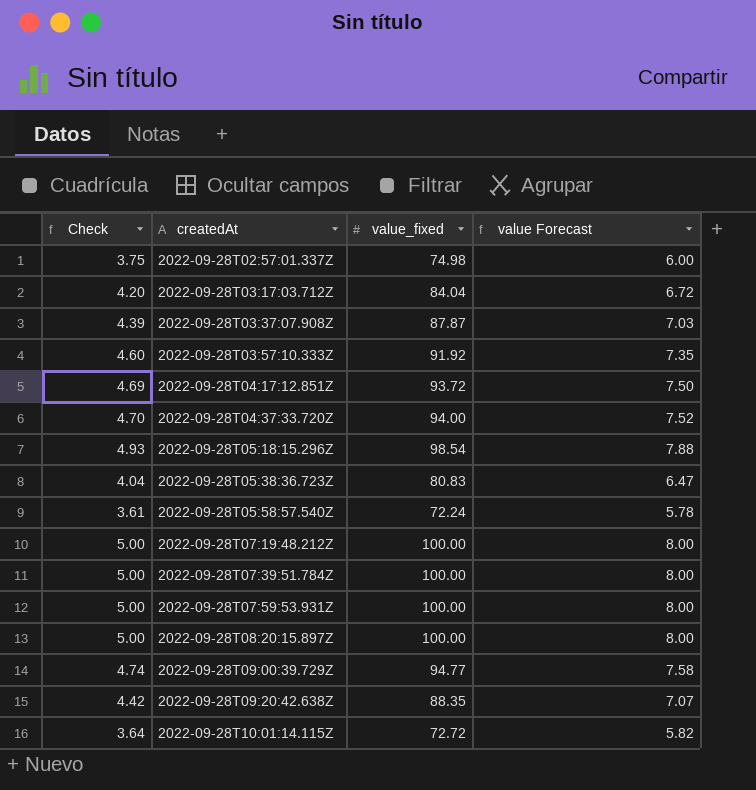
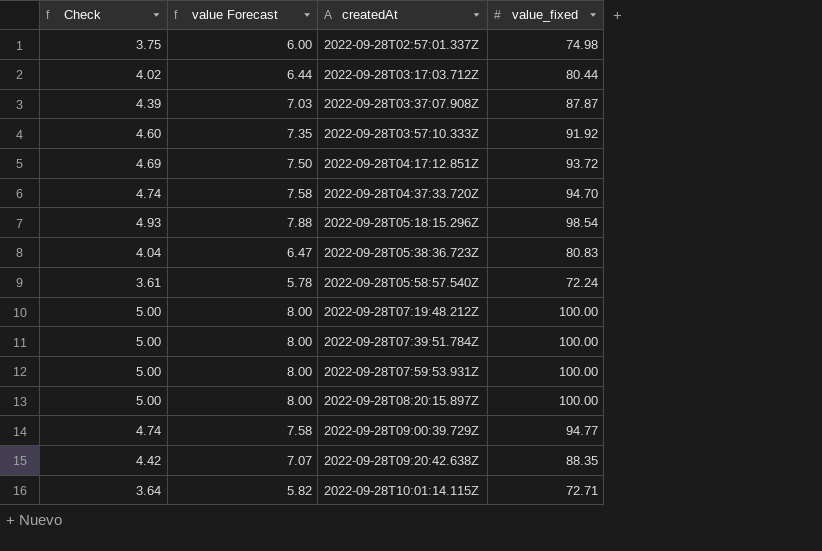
column value Forecast | position: 4 -> 2
2022-09-28T03:17:03.712Z | Check: 4.20 -> 4.02
2022-09-28T03:17:03.712Z | value Forecast: 6.72 -> 6.44
2022-09-28T03:17:03.712Z | value_fixed: 84.04 -> 80.44
2022-09-28T04:37:33.720Z | Check: 4.70 -> 4.74
2022-09-28T04:37:33.720Z | value Forecast: 7.52 -> 7.58
2022-09-28T04:37:33.720Z | value_fixed: 94.00 -> 94.70
2022-09-28T10:01:14.115Z | value_fixed: 72.72 -> 72.71

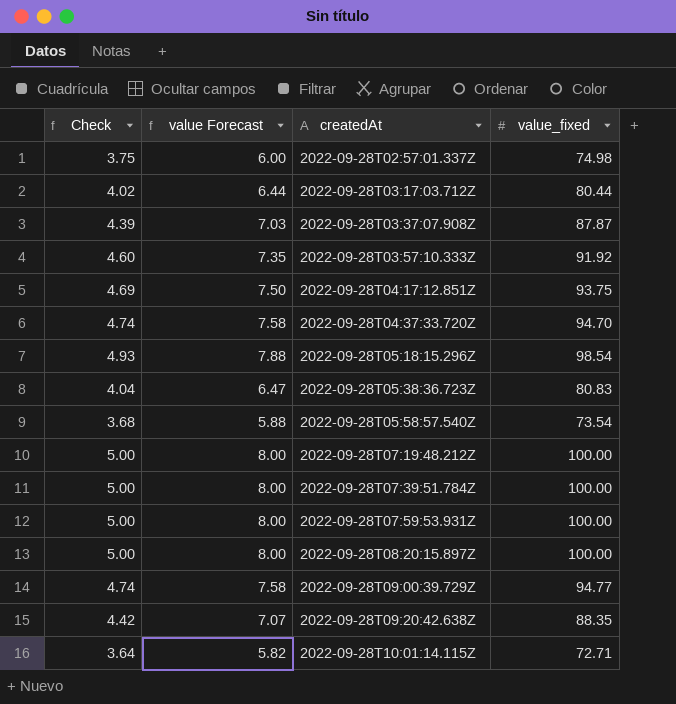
2022-09-28T04:17:12.851Z | value_fixed: 93.72 -> 93.75
2022-09-28T05:58:57.540Z | Check: 3.61 -> 3.68
2022-09-28T05:58:57.540Z | value Forecast: 5.78 -> 5.88
2022-09-28T05:58:57.540Z | value_fixed: 72.24 -> 73.54

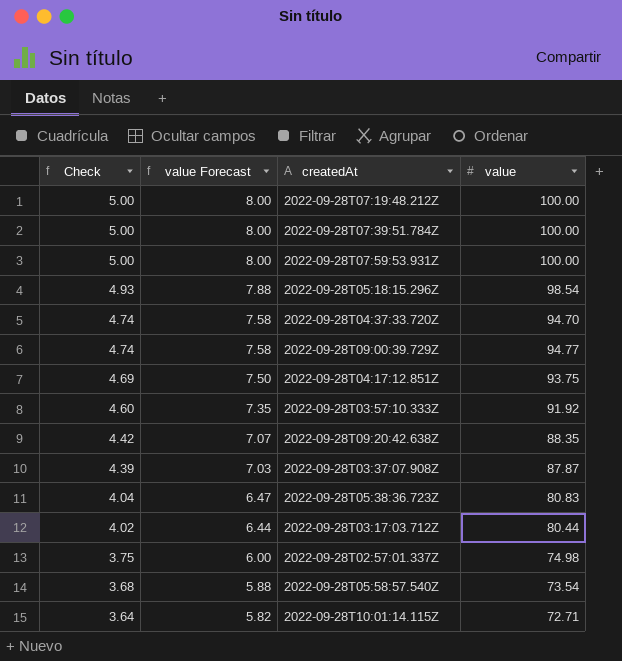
row order: createdAt ascending -> Check descending
column name: value_fixed -> value
row 2022-09-28T08:20:15.897Z: 5.00 | 8.00 | 100.00 -> none

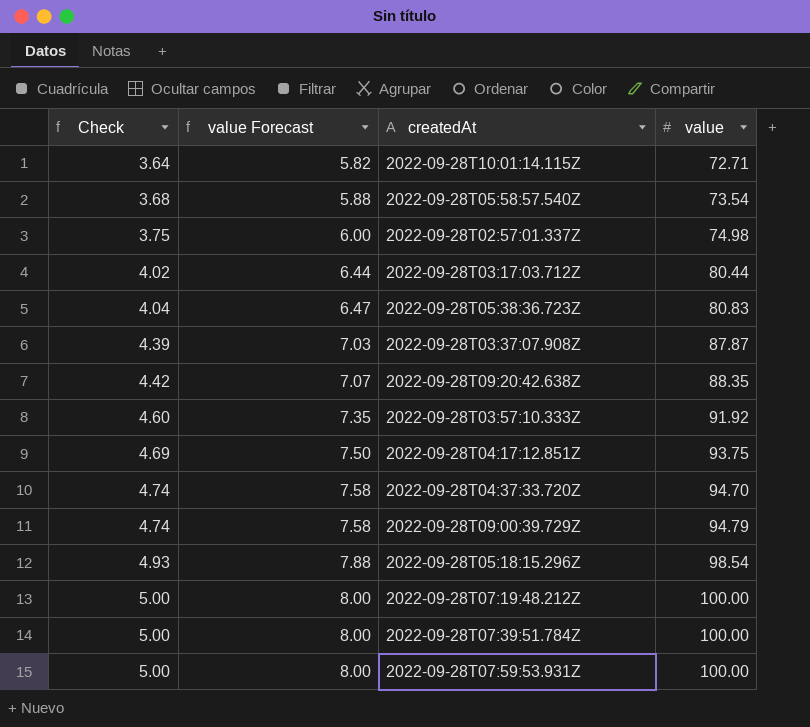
row order: Check descending -> Check ascending
2022-09-28T09:00:39.729Z | value: 94.77 -> 94.79

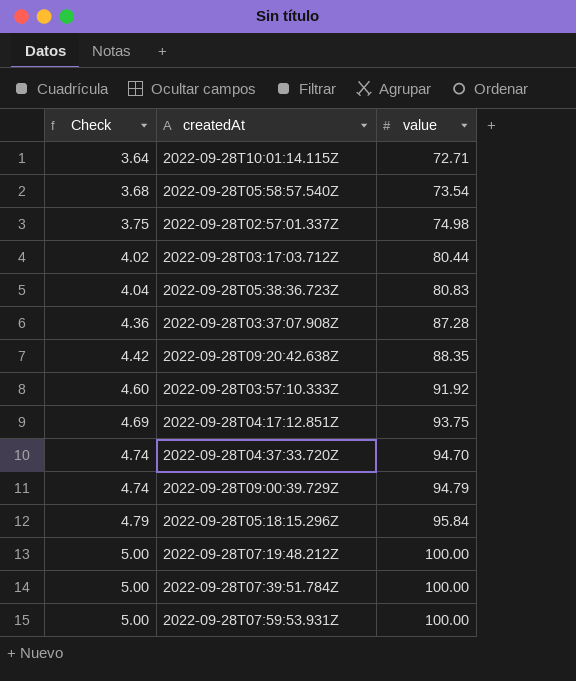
column value Forecast | formula: [value] * 0.08 -> none
2022-09-28T03:37:07.908Z | Check: 4.39 -> 4.36
2022-09-28T03:37:07.908Z | value: 87.87 -> 87.28
2022-09-28T05:18:15.296Z | Check: 4.93 -> 4.79
2022-09-28T05:18:15.296Z | value: 98.54 -> 95.84

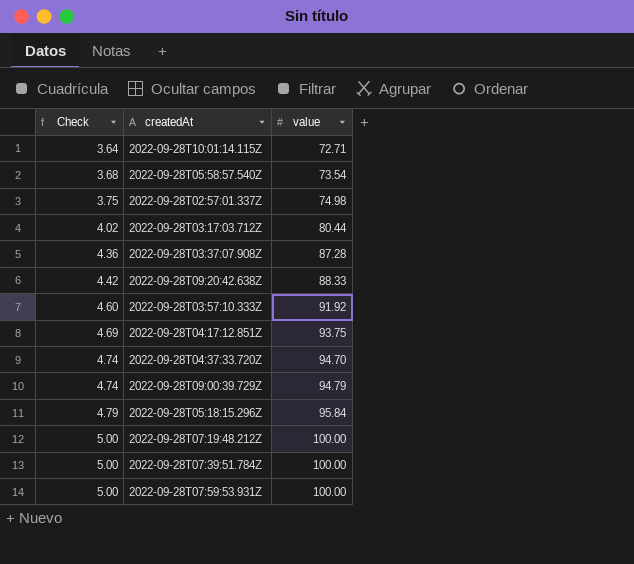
row 2022-09-28T05:38:36.723Z: 4.04 | 80.83 -> none
2022-09-28T09:20:42.638Z | value: 88.35 -> 88.33

